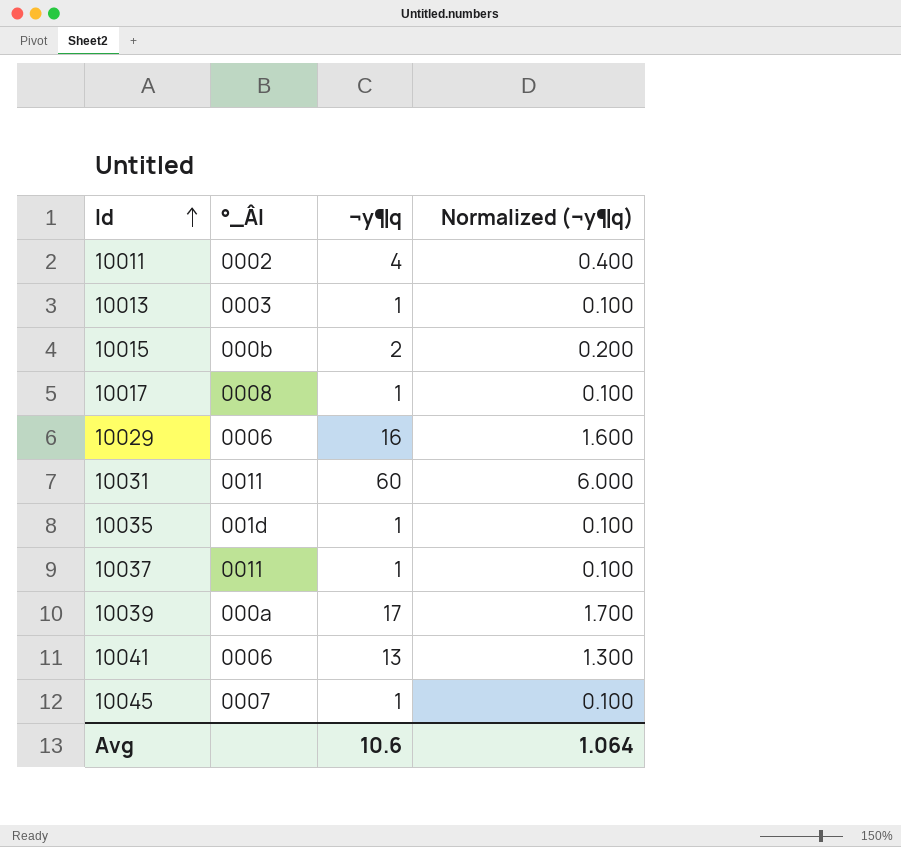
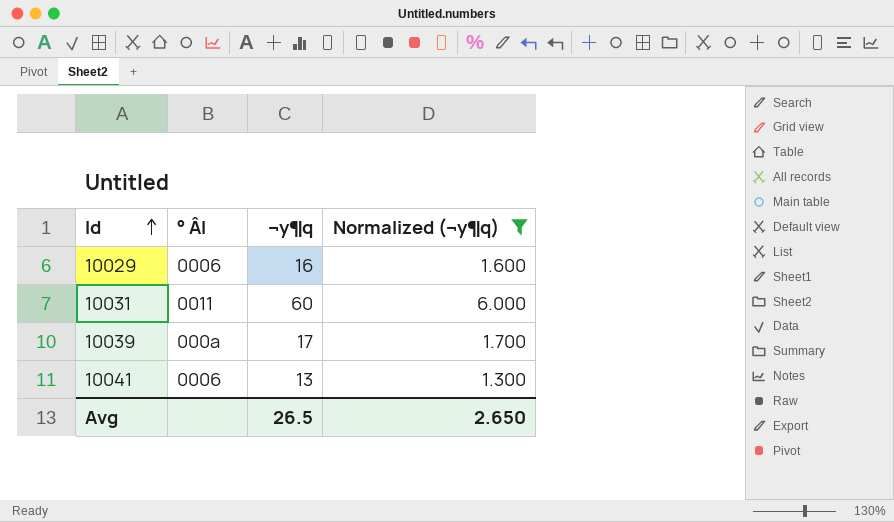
filter: none -> Normalized (¬y¶q) >= 1.300
column name: °_ÂI -> ° ÂI
Avg | ¬y¶q: 10.6 -> 26.5
Avg | Normalized (¬y¶q): 1.064 -> 2.650

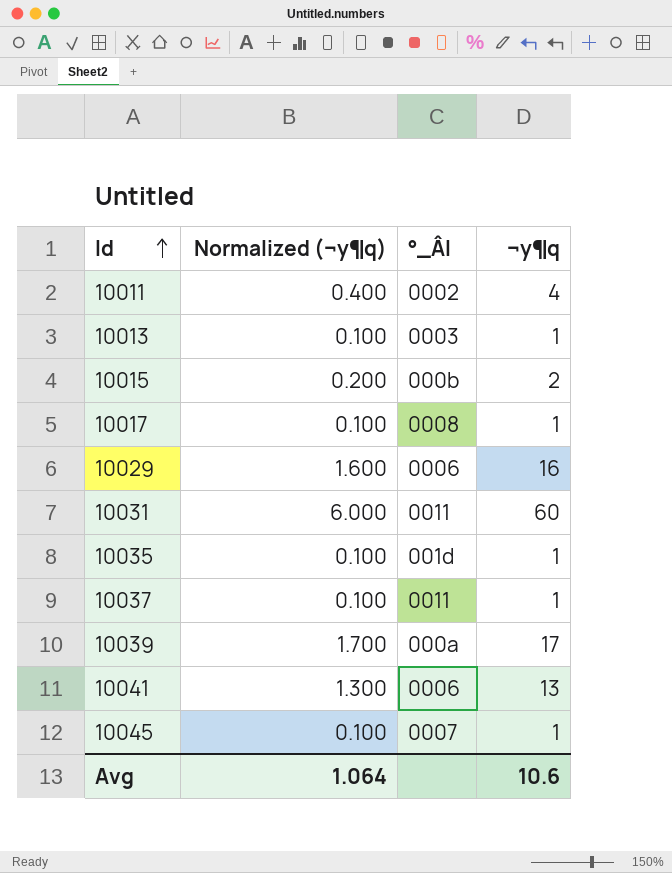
filter: Normalized (¬y¶q) >= 1.300 -> none
column Normalized (¬y¶q) | position: 4 -> 2
column name: ° ÂI -> °_ÂI
Avg | Normalized (¬y¶q): 2.650 -> 1.064
Avg | ¬y¶q: 26.5 -> 10.6

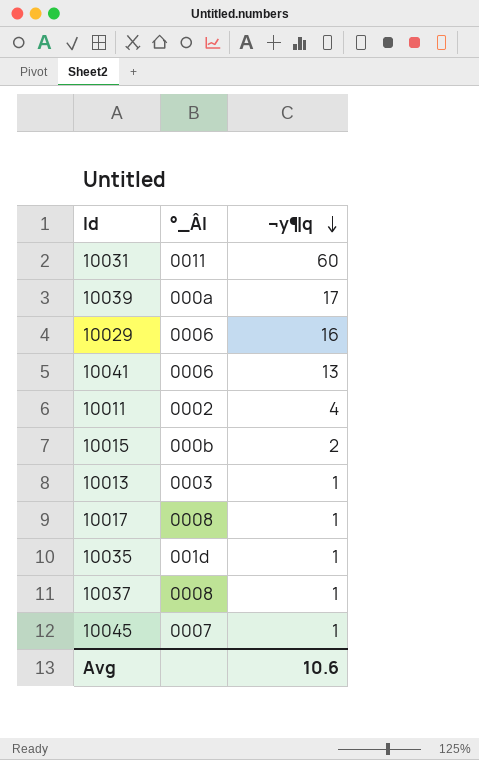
row order: Id ascending -> ¬y¶q descending
column Normalized (¬y¶q) | formula: [¬y¶q] * 0.1 -> none
10037 | °_ÂI: 0011 -> 0008

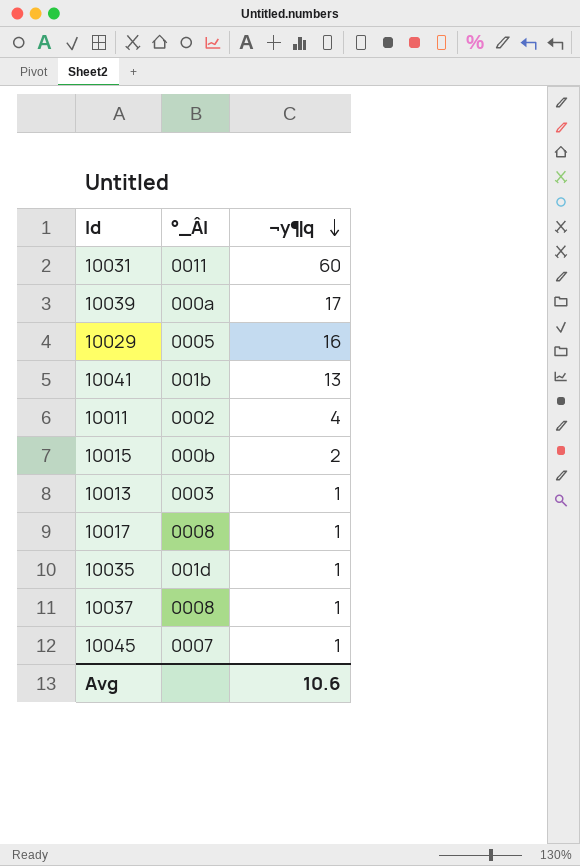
10029 | °_ÂI: 0006 -> 0005
10041 | °_ÂI: 0006 -> 001b

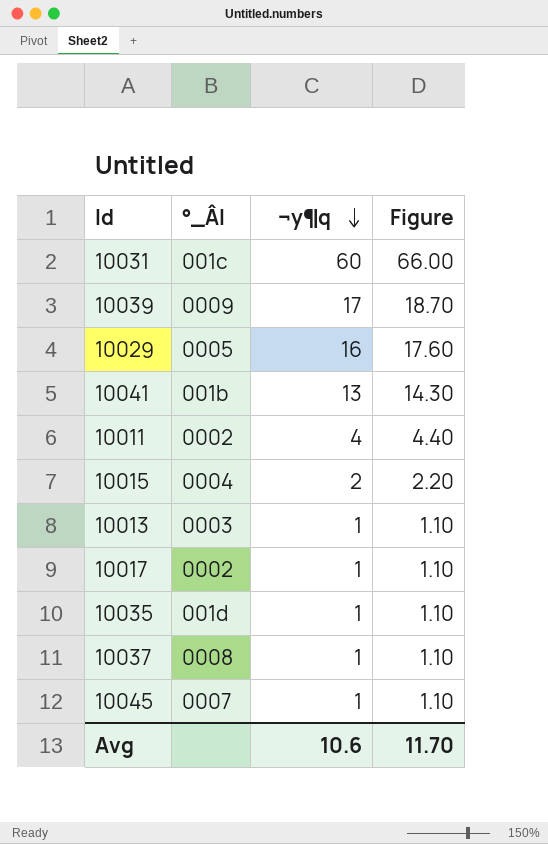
column Figure | formula: none -> [¬y¶q] * 1.1
10031 | °_ÂI: 0011 -> 001c
10039 | °_ÂI: 000a -> 0009
10015 | °_ÂI: 000b -> 0004
10017 | °_ÂI: 0008 -> 0002

